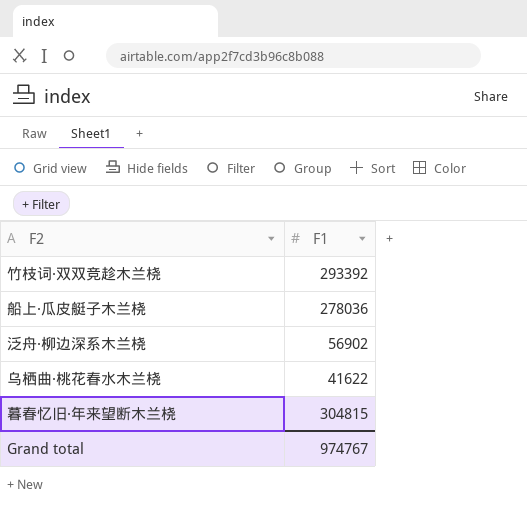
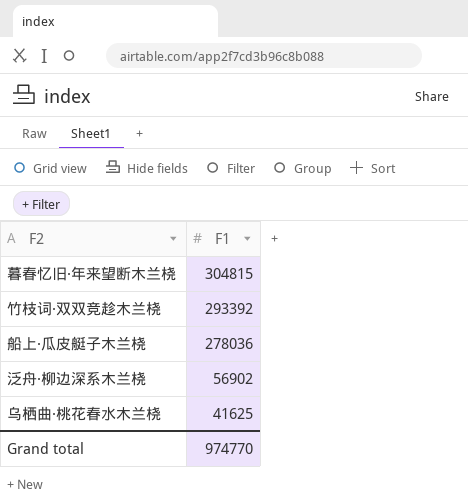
row order: none -> F1 descending
乌栖曲·桃花春水木兰桡 | F1: 41622 -> 41625
Grand total | F1: 974767 -> 974770

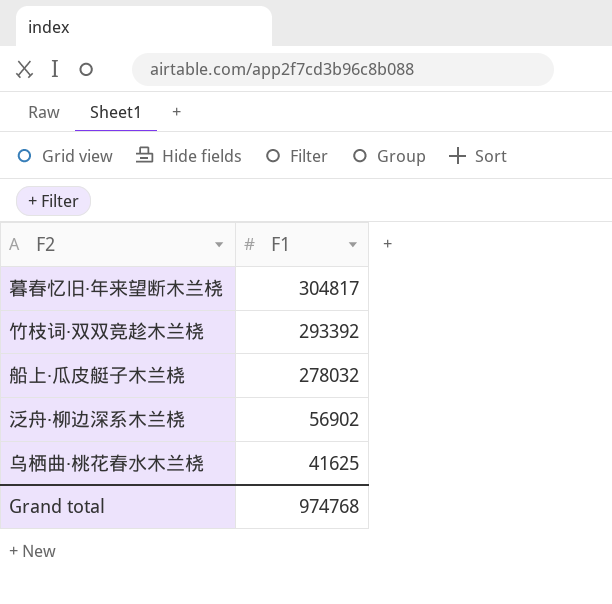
暮春忆旧·年来望断木兰桡 | F1: 304815 -> 304817
船上·瓜皮艇子木兰桡 | F1: 278036 -> 278032
Grand total | F1: 974770 -> 974768

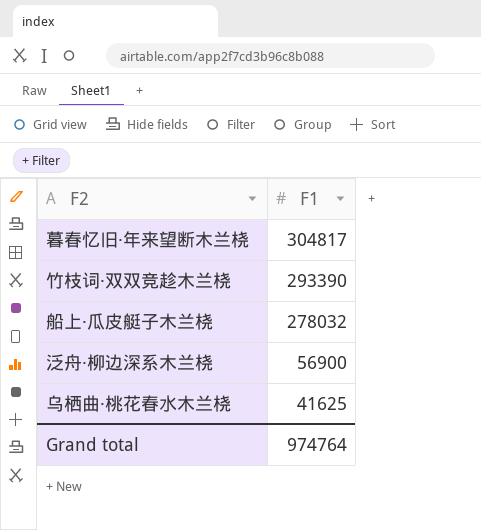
竹枝词·双双竞趁木兰桡 | F1: 293392 -> 293390
泛舟·柳边深系木兰桡 | F1: 56902 -> 56900
Grand total | F1: 974768 -> 974764

